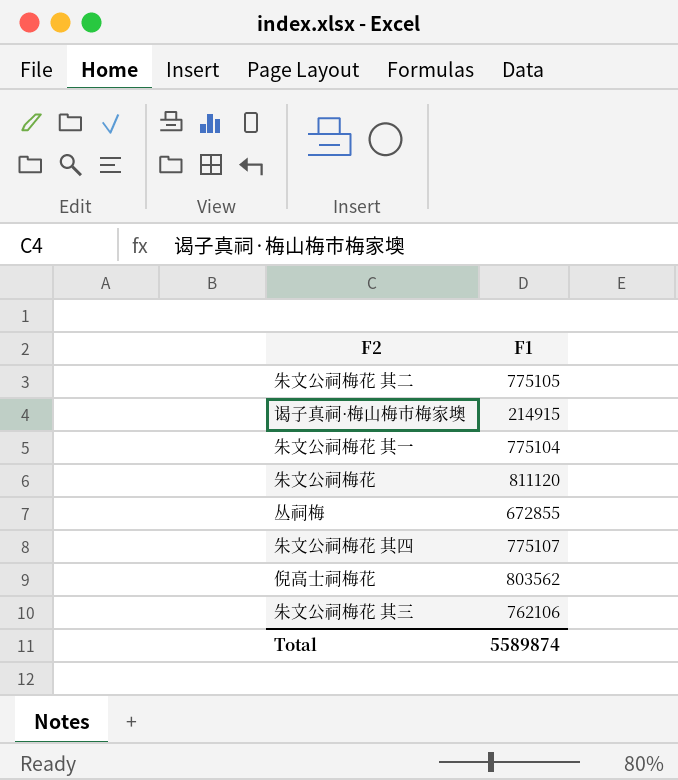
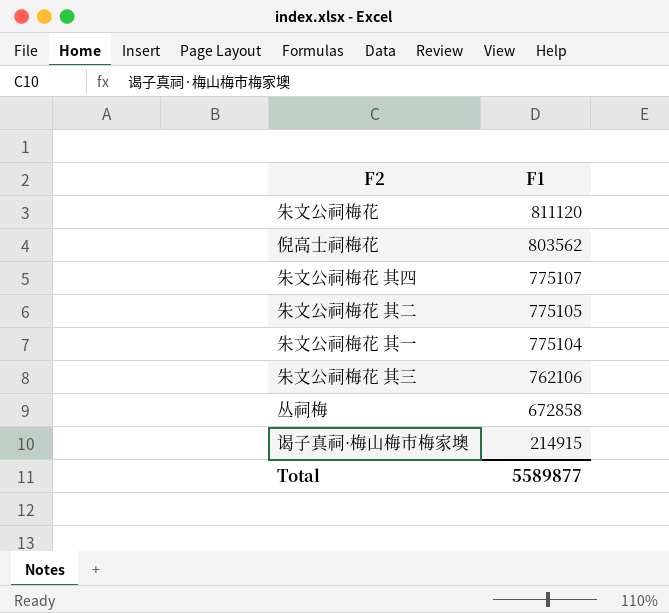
row order: none -> F1 descending
丛祠梅 | F1: 672855 -> 672858
Total | F1: 5589874 -> 5589877

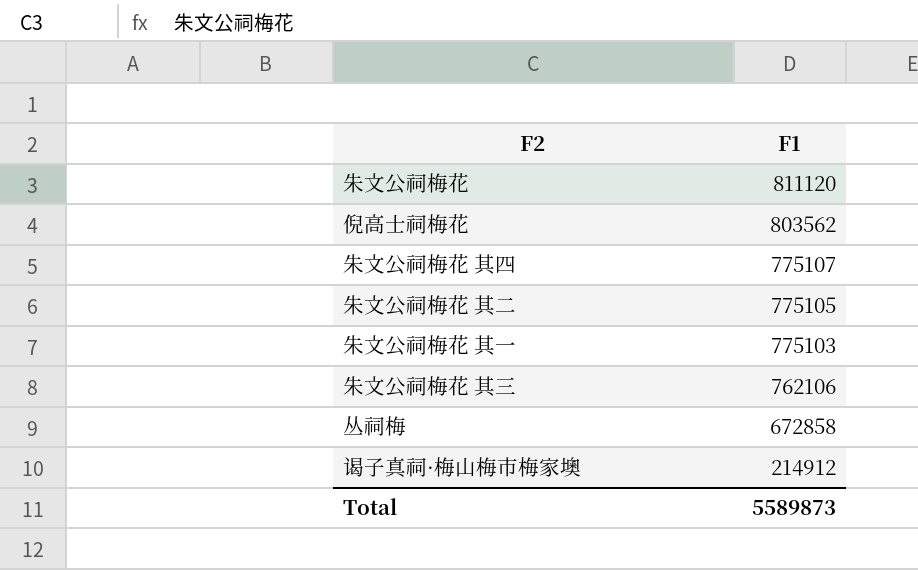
朱文公祠梅花 其一 | F1: 775104 -> 775103
谒子真祠·梅山梅市梅家墺 | F1: 214915 -> 214912
Total | F1: 5589877 -> 5589873

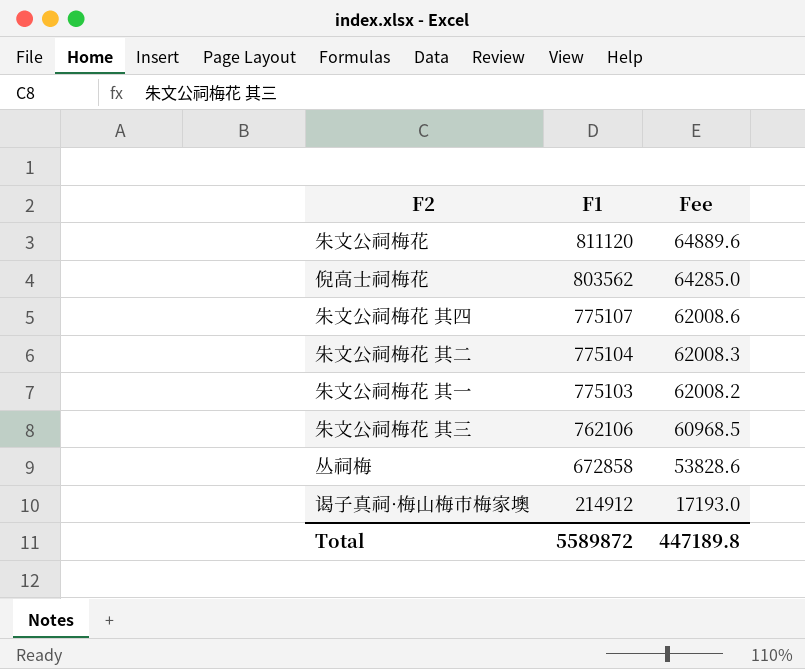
column Fee | formula: none -> [F1] * 0.08
朱文公祠梅花 其二 | F1: 775105 -> 775104
Total | F1: 5589873 -> 5589872

